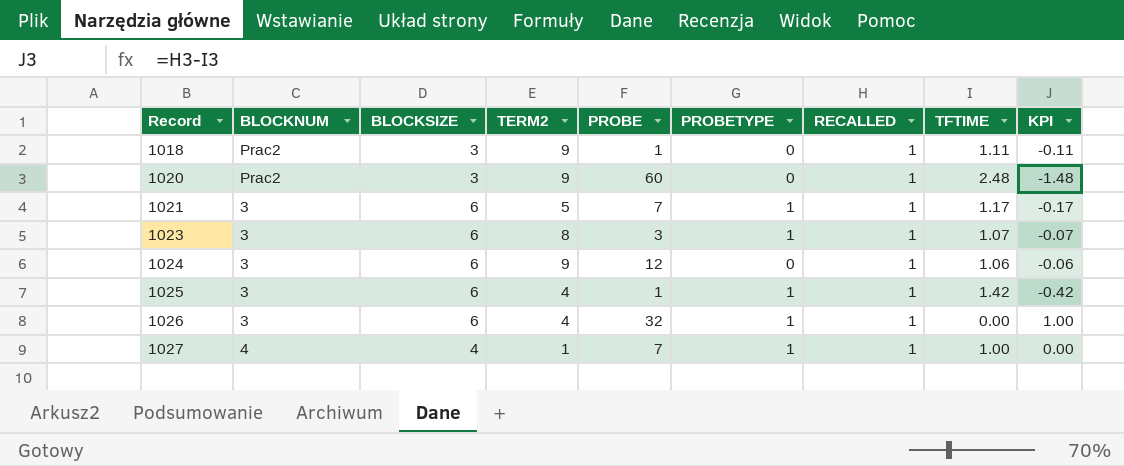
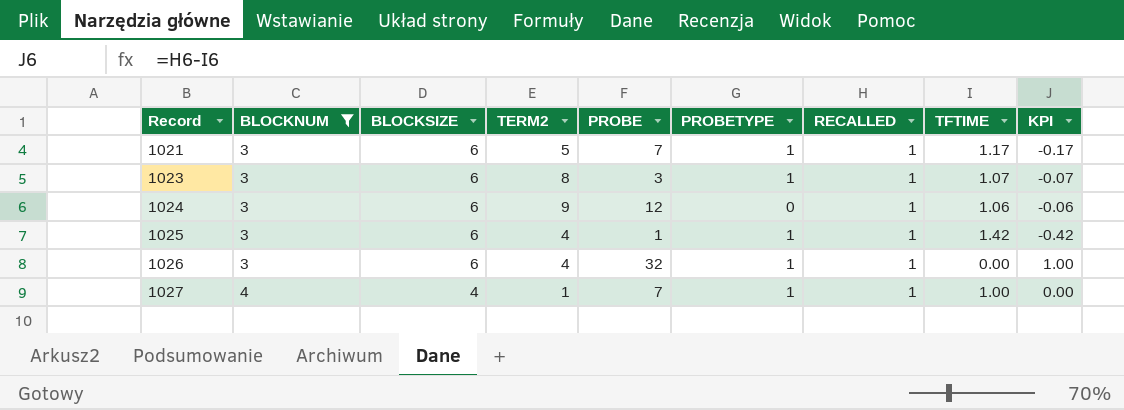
filter: none -> BLOCKNUM != Prac2

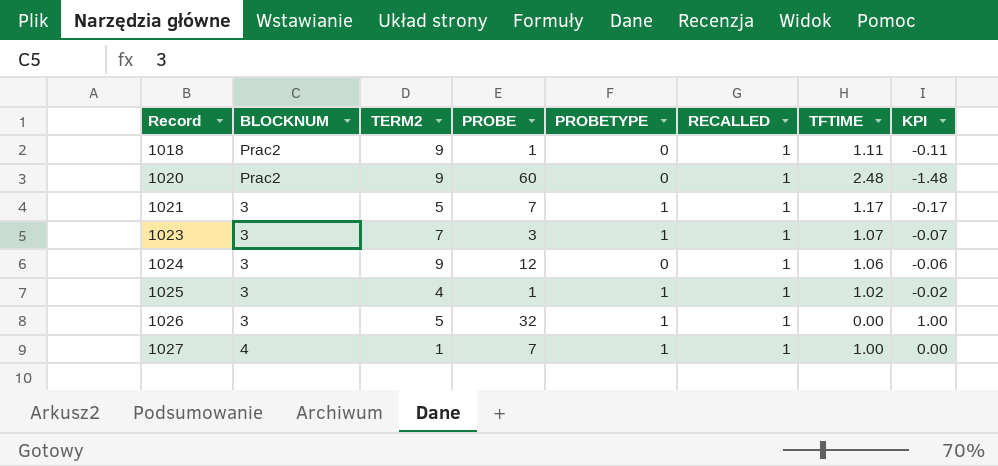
filter: BLOCKNUM != Prac2 -> none
column BLOCKSIZE | position: 3 -> none
1023 | TERM2: 8 -> 7
1025 | TFTIME: 1.42 -> 1.02
1025 | KPI: -0.42 -> -0.02
1026 | TERM2: 4 -> 5

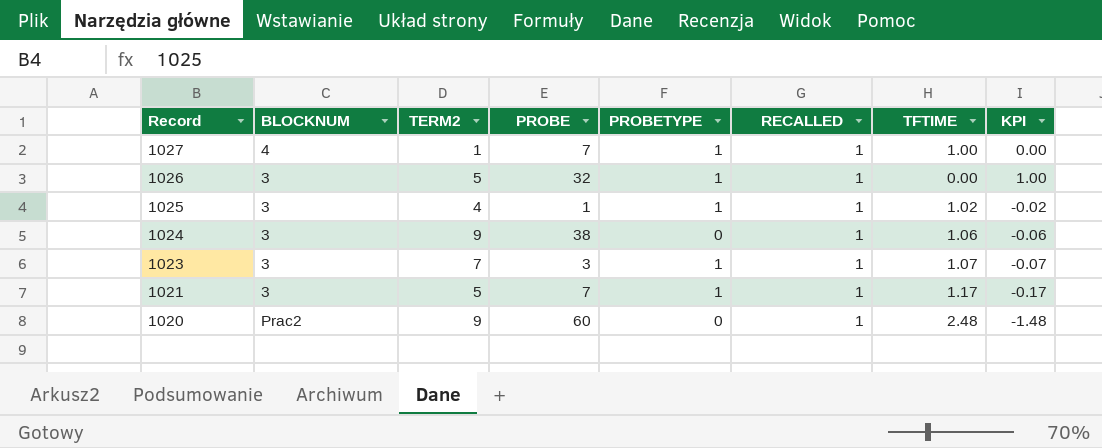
row order: Record ascending -> Record descending
row 1018: Prac2 | 9 | 1 | 0 | 1 | 1.11 | -0.11 -> none
1024 | PROBE: 12 -> 38

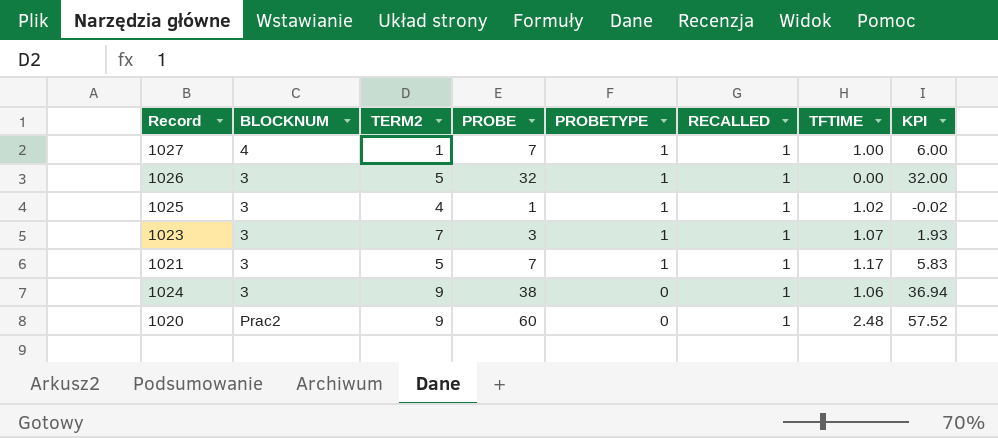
row order: Record descending -> PROBETYPE descending
column KPI | formula: [RECALLED] - [TFTIME] -> [PROBE] - [TFTIME]

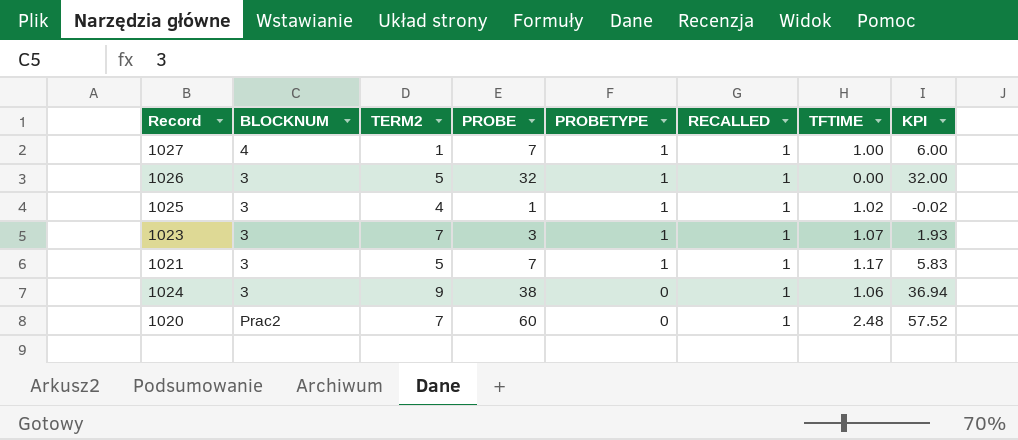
1020 | TERM2: 9 -> 7

